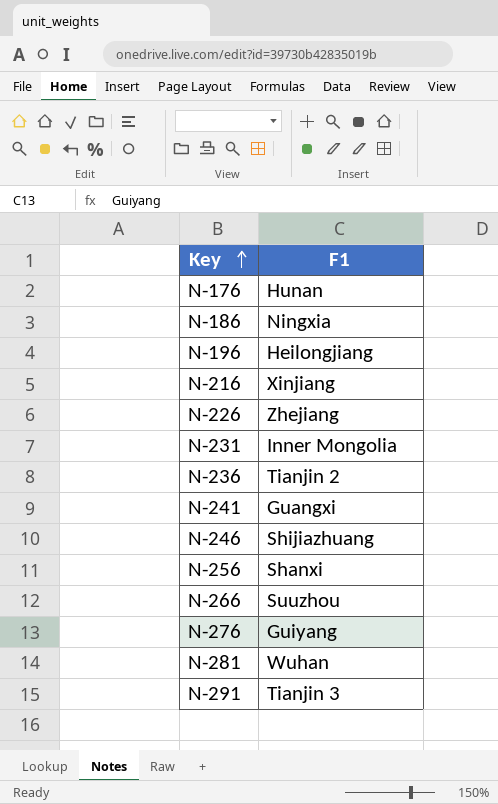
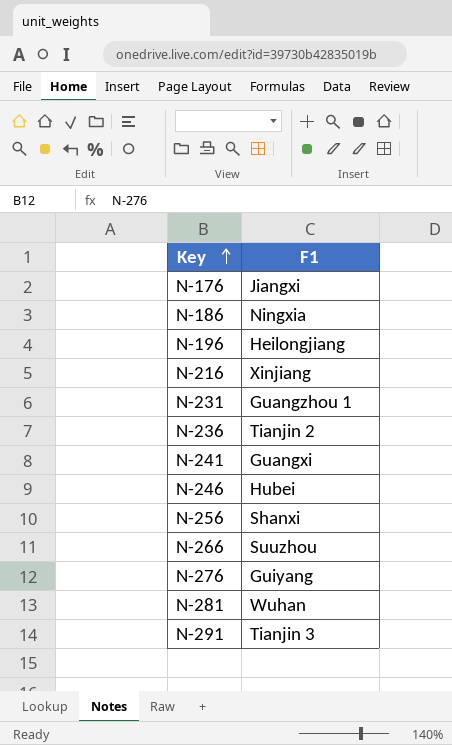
row N-226: Zhejiang -> none
N-176 | F1: Hunan -> Jiangxi
N-231 | F1: Inner Mongolia -> Guangzhou 1
N-246 | F1: Shijiazhuang -> Hubei

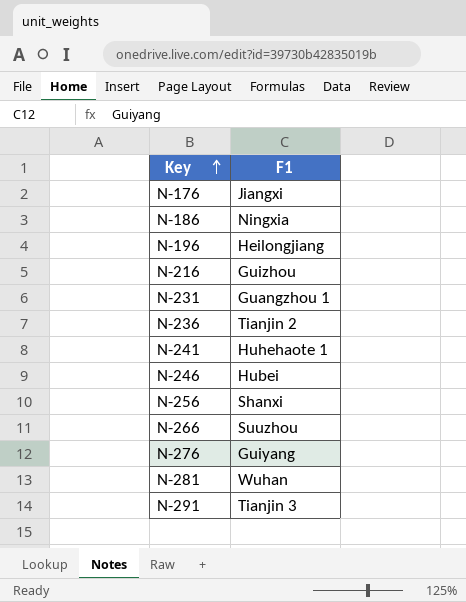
N-216 | F1: Xinjiang -> Guizhou
N-241 | F1: Guangxi -> Huhehaote 1

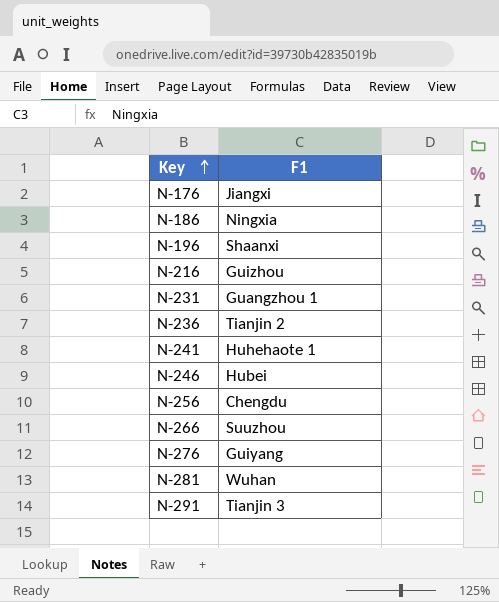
N-196 | F1: Heilongjiang -> Shaanxi
N-256 | F1: Shanxi -> Chengdu

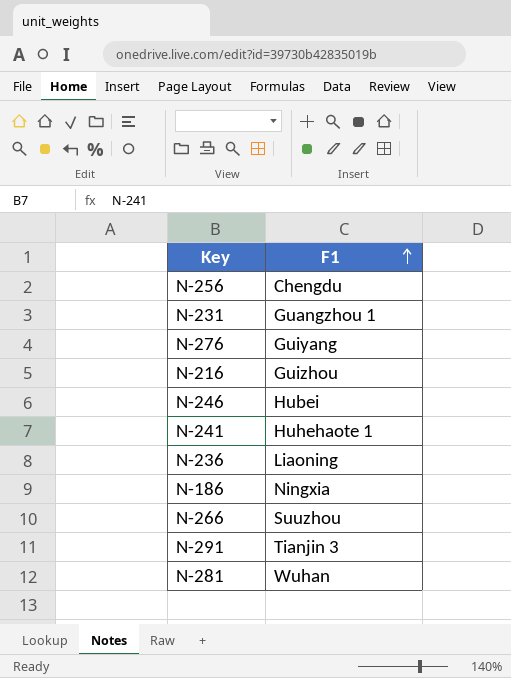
row order: Key ascending -> F1 ascending
row N-176: Jiangxi -> none
row N-196: Shaanxi -> none
N-236 | F1: Tianjin 2 -> Liaoning

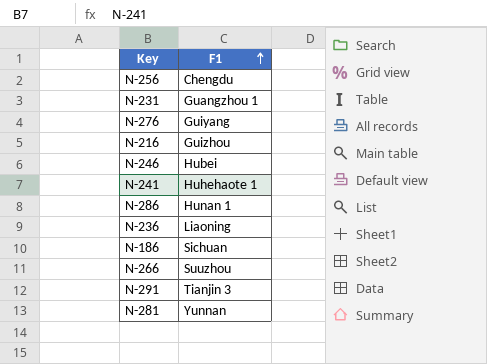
row N-286: none -> Hunan 1
N-186 | F1: Ningxia -> Sichuan
N-281 | F1: Wuhan -> Yunnan

